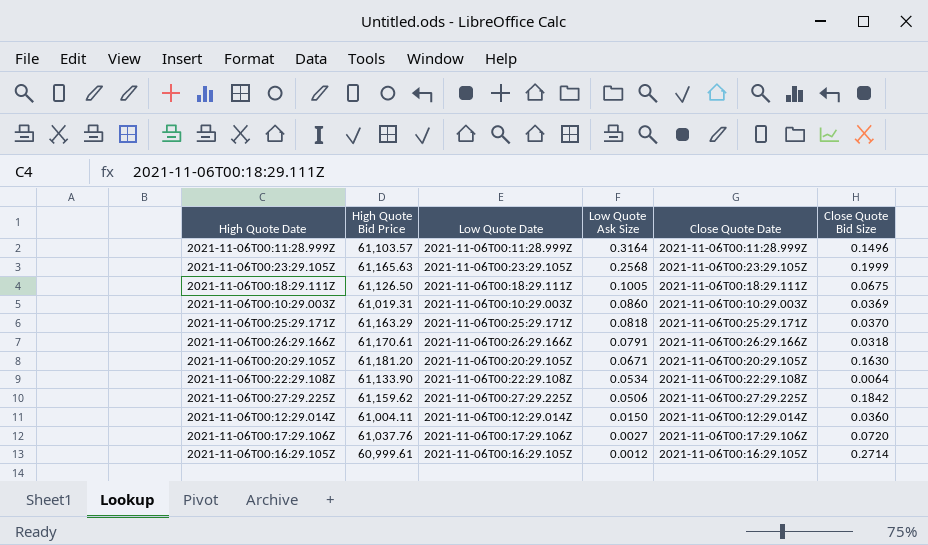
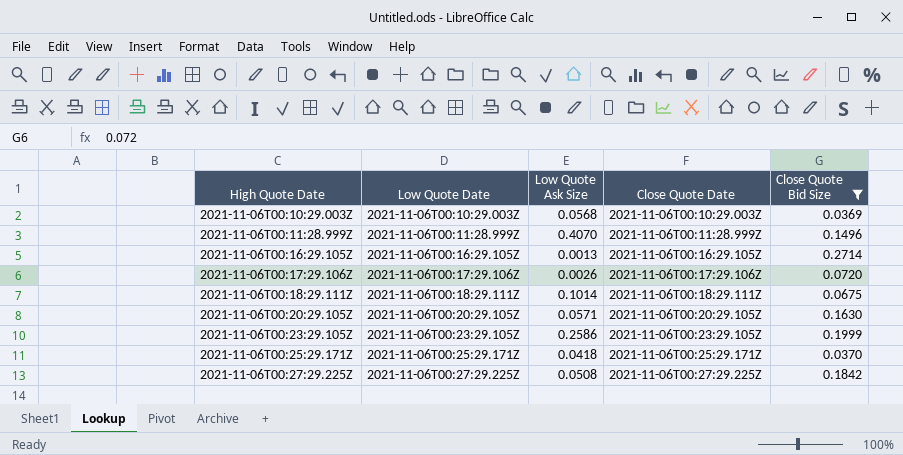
filter: none -> Close Quote Bid Size >= 0.0369
row order: Low Quote Ask Size descending -> High Quote Date ascending
column High Quote Bid Price | position: 2 -> none
2021-11-06T00:10:29.003Z | Low Quote Ask Size: 0.0860 -> 0.0568
2021-11-06T00:11:28.999Z | Low Quote Ask Size: 0.3164 -> 0.4070
2021-11-06T00:16:29.105Z | Low Quote Ask Size: 0.0012 -> 0.0013
2021-11-06T00:17:29.106Z | Low Quote Ask Size: 0.0027 -> 0.0026
2021-11-06T00:18:29.111Z | Low Quote Ask Size: 0.1005 -> 0.1014
2021-11-06T00:20:29.105Z | Low Quote Ask Size: 0.0671 -> 0.0571
2021-11-06T00:23:29.105Z | Low Quote Ask Size: 0.2568 -> 0.2586
2021-11-06T00:25:29.171Z | Low Quote Ask Size: 0.0818 -> 0.0418
2021-11-06T00:27:29.225Z | Low Quote Ask Size: 0.0506 -> 0.0508

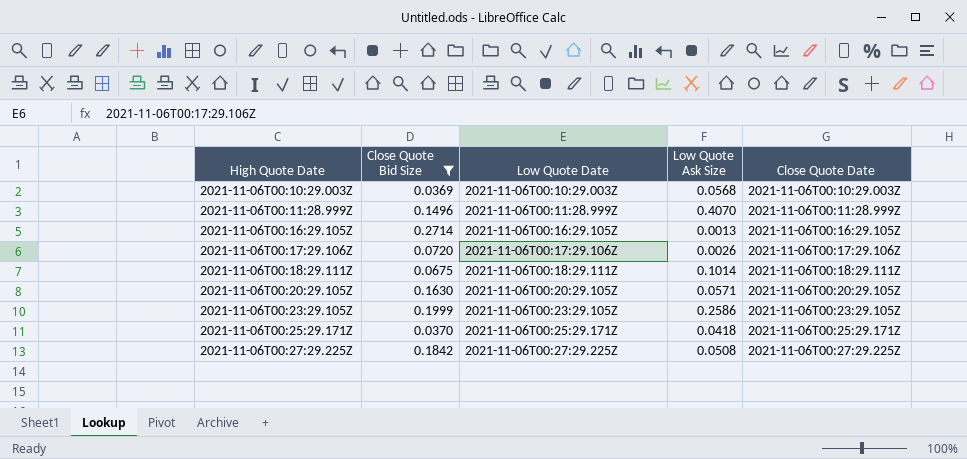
column Close Quote Bid Size | position: 5 -> 2

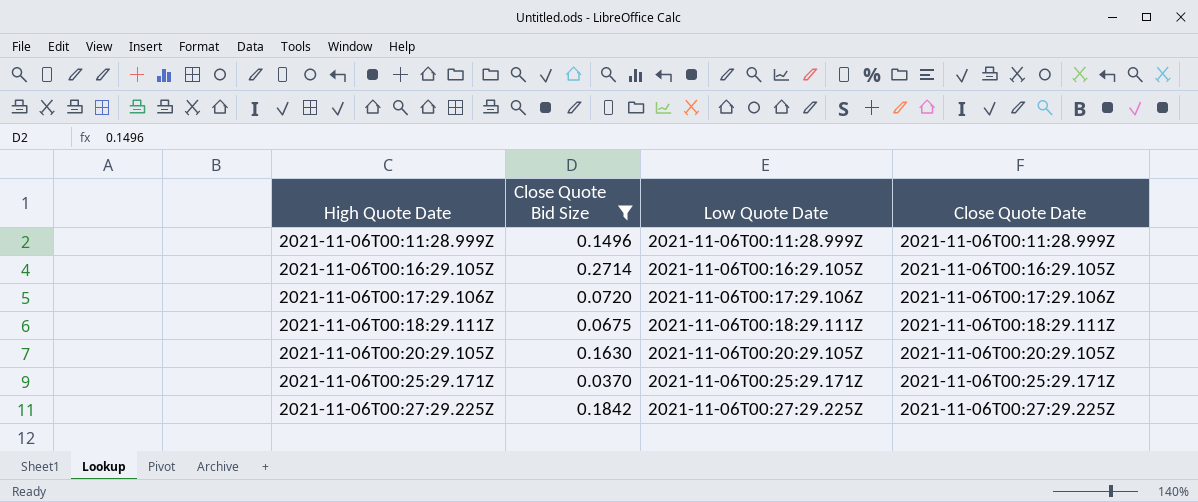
column Low Quote Ask Size | position: 4 -> none
row 2021-11-06T00:10:29.003Z: 0.0369 | 2021-11-06T00:10:29.003Z | 0.0568 | 2021-11-06T00:10:29.003Z -> none
row 2021-11-06T00:23:29.105Z: 0.1999 | 2021-11-06T00:23:29.105Z | 0.2586 | 2021-11-06T00:23:29.105Z -> none

